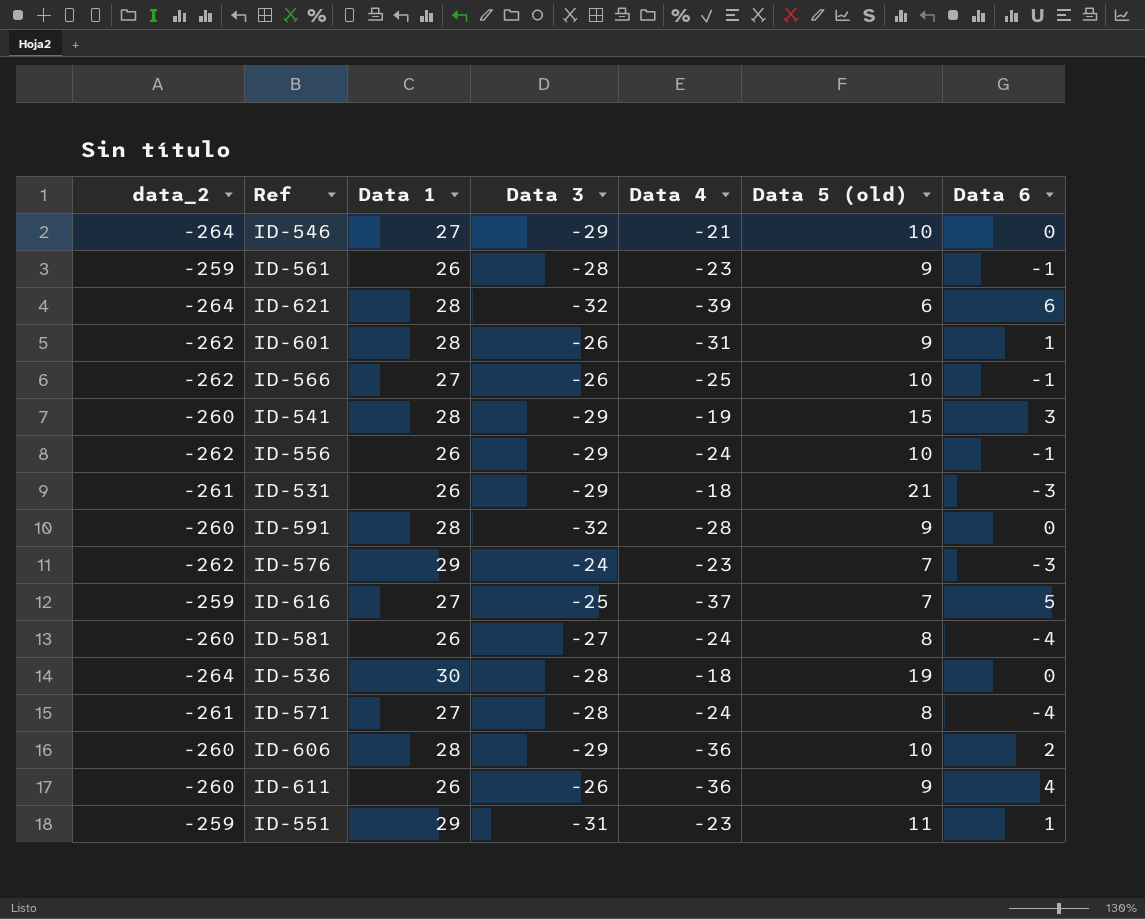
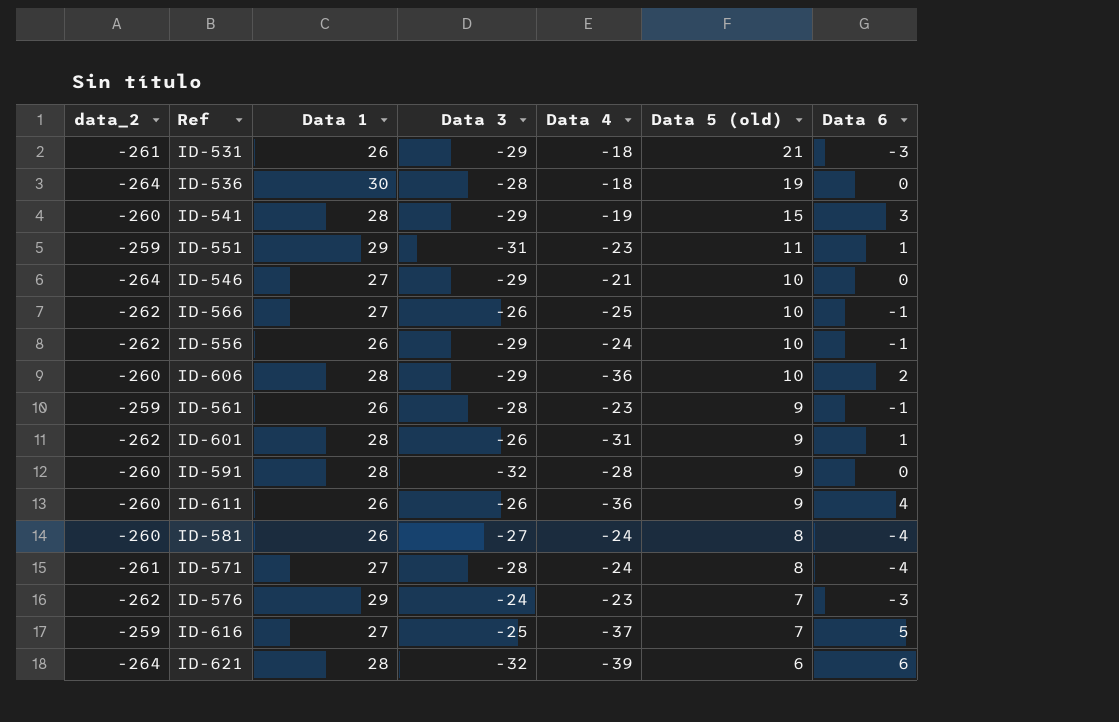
row order: none -> Data 5 (old) descending

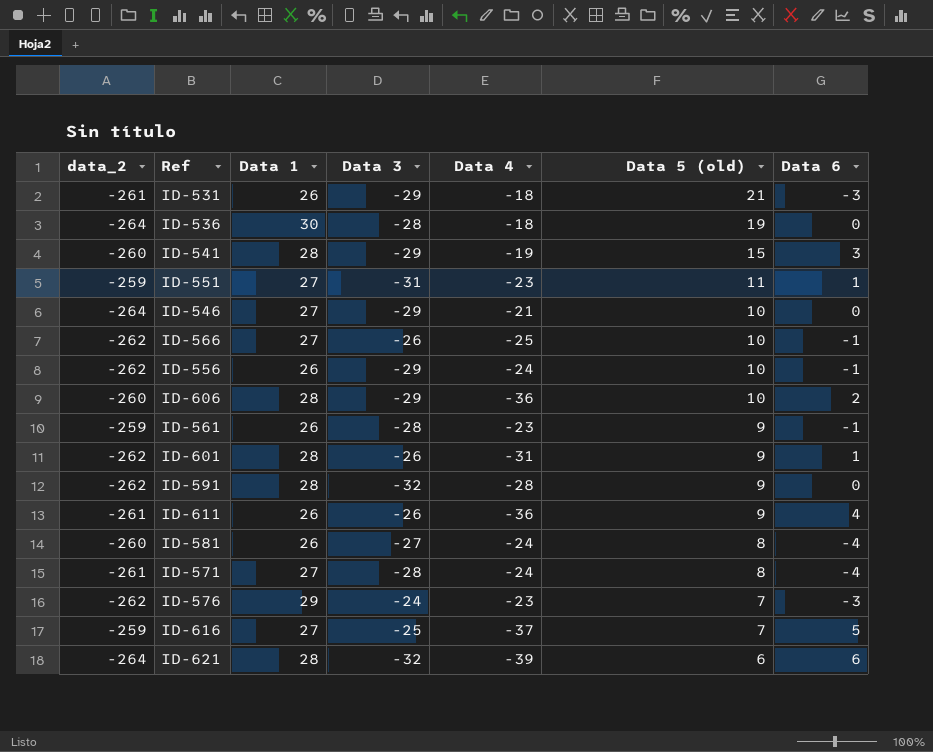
ID-551 | Data 1: 29 -> 27
ID-591 | data_2: -260 -> -262
ID-611 | data_2: -260 -> -261

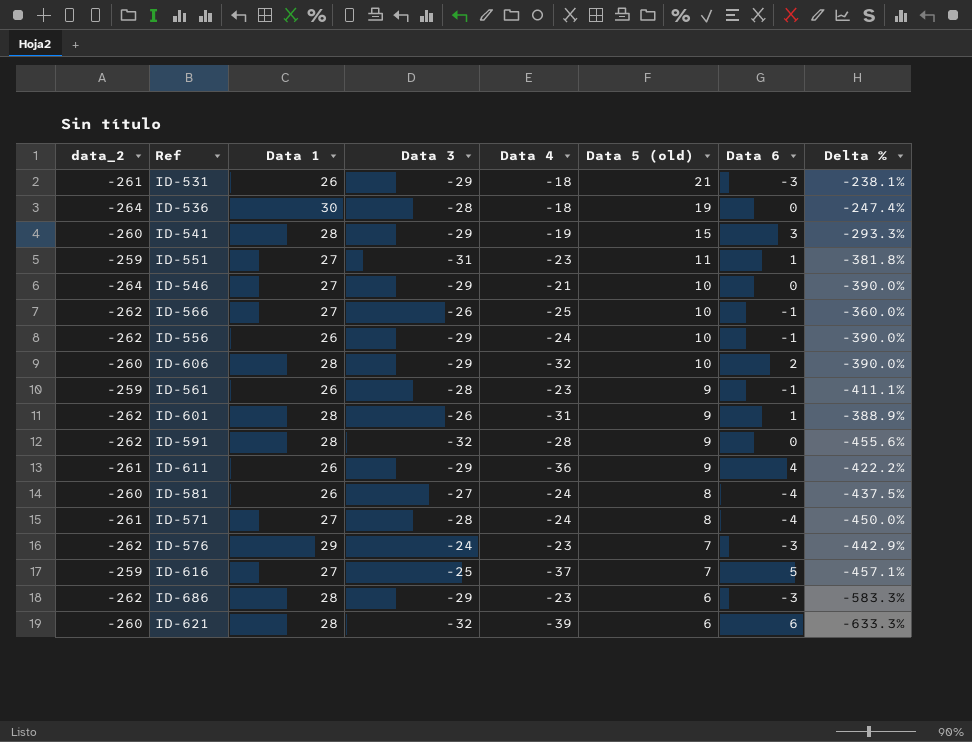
column Delta % | formula: none -> ([Data 3] - [Data 5 (old)]) / [Data 5 (old)]
ID-606 | Data 4: -36 -> -32
ID-611 | Data 3: -26 -> -29
row ID-686: none -> -262 | 28 | -29 | -23 | 6 | -3 | -583.3%
ID-621 | data_2: -264 -> -260

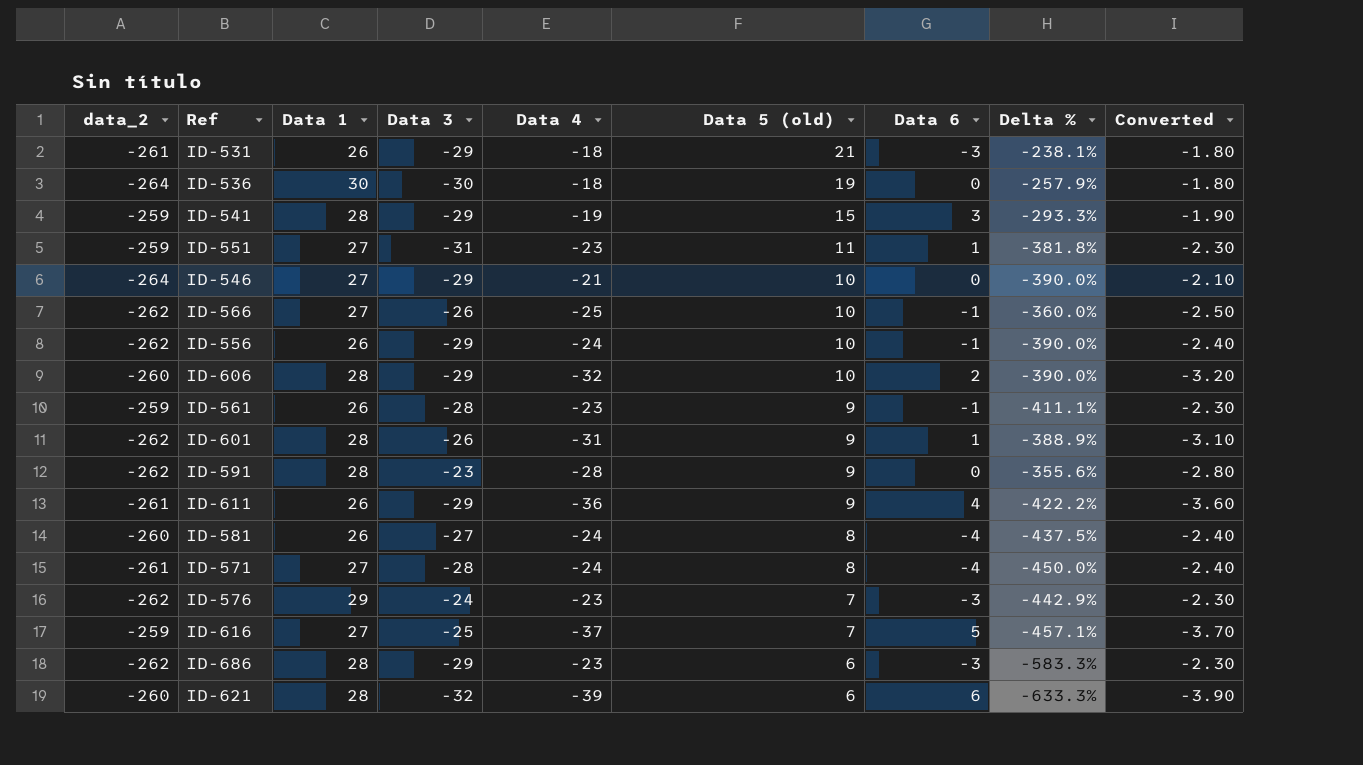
column Converted | formula: none -> [Data 4] * 0.1
ID-536 | Data 3: -28 -> -30
ID-536 | Delta %: -247.4% -> -257.9%
ID-541 | data_2: -260 -> -259
ID-591 | Data 3: -32 -> -23
ID-591 | Delta %: -455.6% -> -355.6%

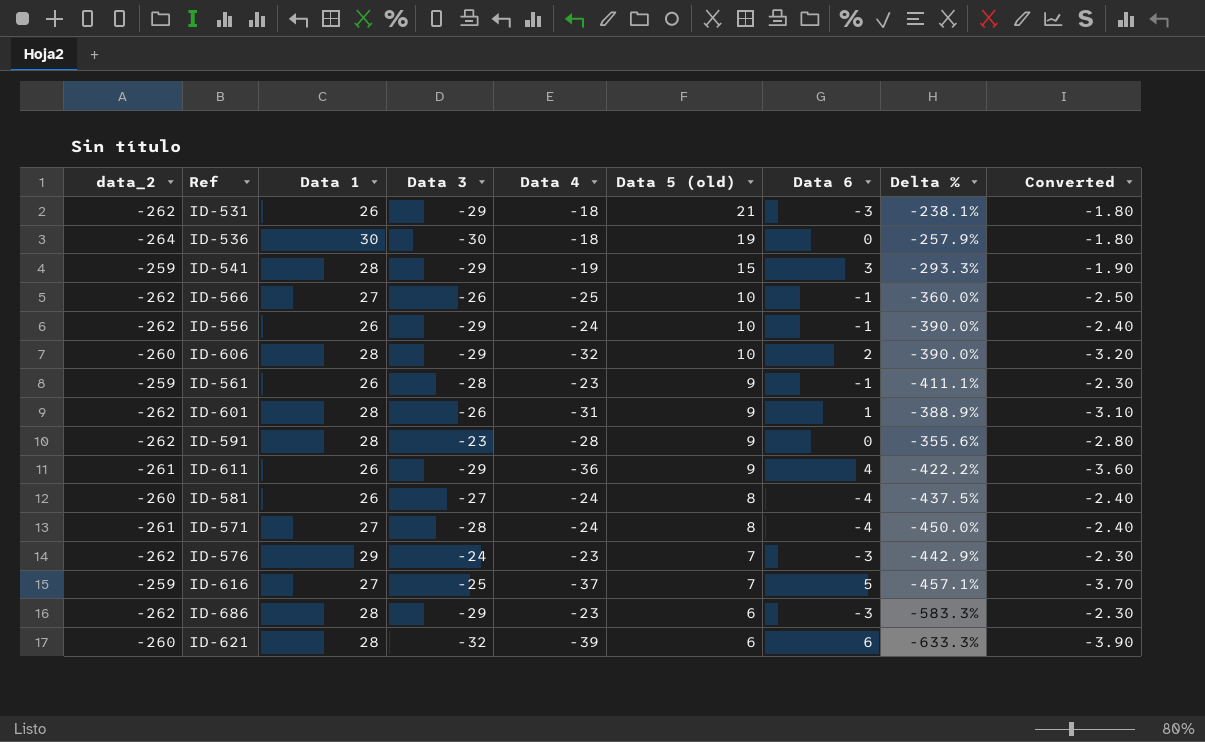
row ID-551: -259 | 27 | -31 | -23 | 11 | 1 | -381.8% | -2.30 -> none
row ID-546: -264 | 27 | -29 | -21 | 10 | 0 | -390.0% | -2.10 -> none
ID-531 | data_2: -261 -> -262

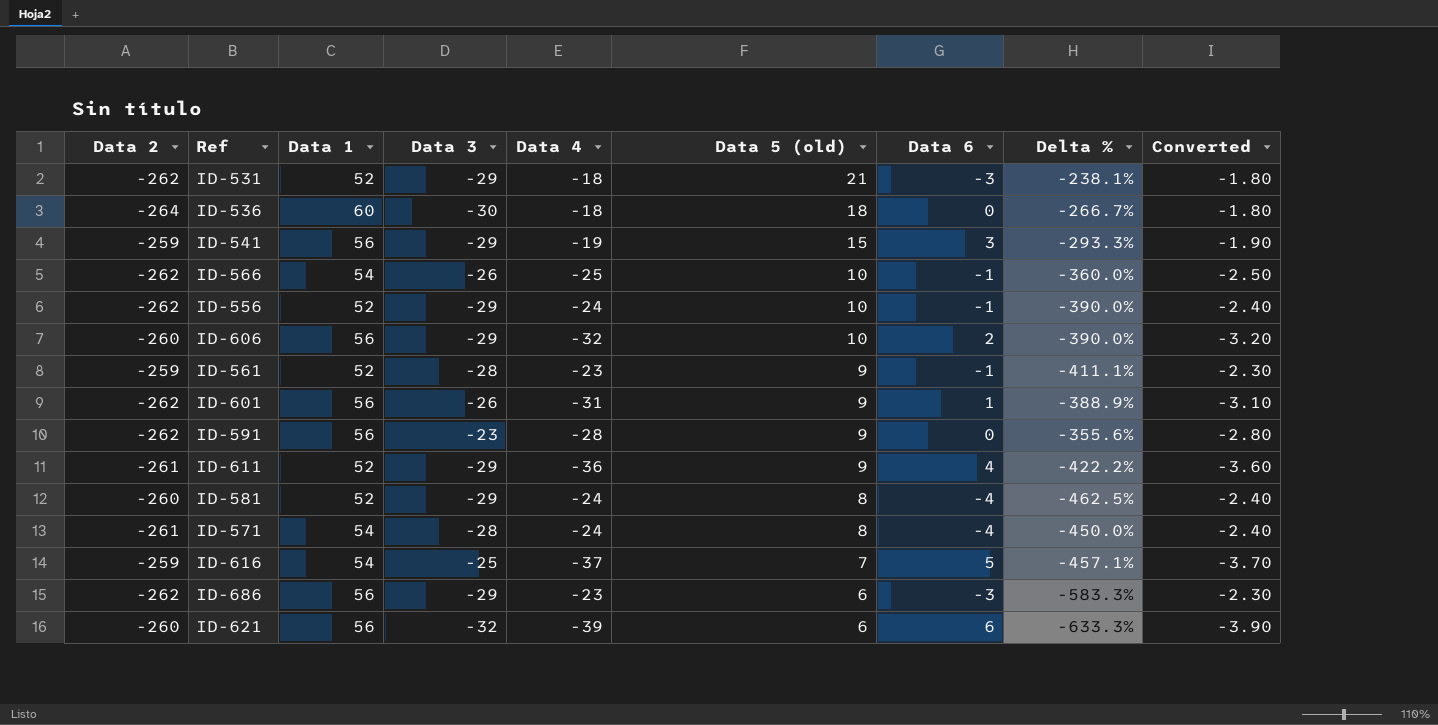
column name: data_2 -> Data 2
row ID-576: -262 | 29 | -24 | -23 | 7 | -3 | -442.9% | -2.30 -> none
ID-531 | Data 1: 26 -> 52
ID-536 | Data 1: 30 -> 60
ID-536 | Data 5 (old): 19 -> 18
ID-536 | Delta %: -257.9% -> -266.7%
ID-541 | Data 1: 28 -> 56
ID-566 | Data 1: 27 -> 54
ID-556 | Data 1: 26 -> 52
ID-606 | Data 1: 28 -> 56
ID-561 | Data 1: 26 -> 52
ID-601 | Data 1: 28 -> 56
ID-591 | Data 1: 28 -> 56
ID-611 | Data 1: 26 -> 52
ID-581 | Data 1: 26 -> 52
ID-581 | Data 3: -27 -> -29
ID-581 | Delta %: -437.5% -> -462.5%
ID-571 | Data 1: 27 -> 54
ID-616 | Data 1: 27 -> 54
ID-686 | Data 1: 28 -> 56
ID-621 | Data 1: 28 -> 56

